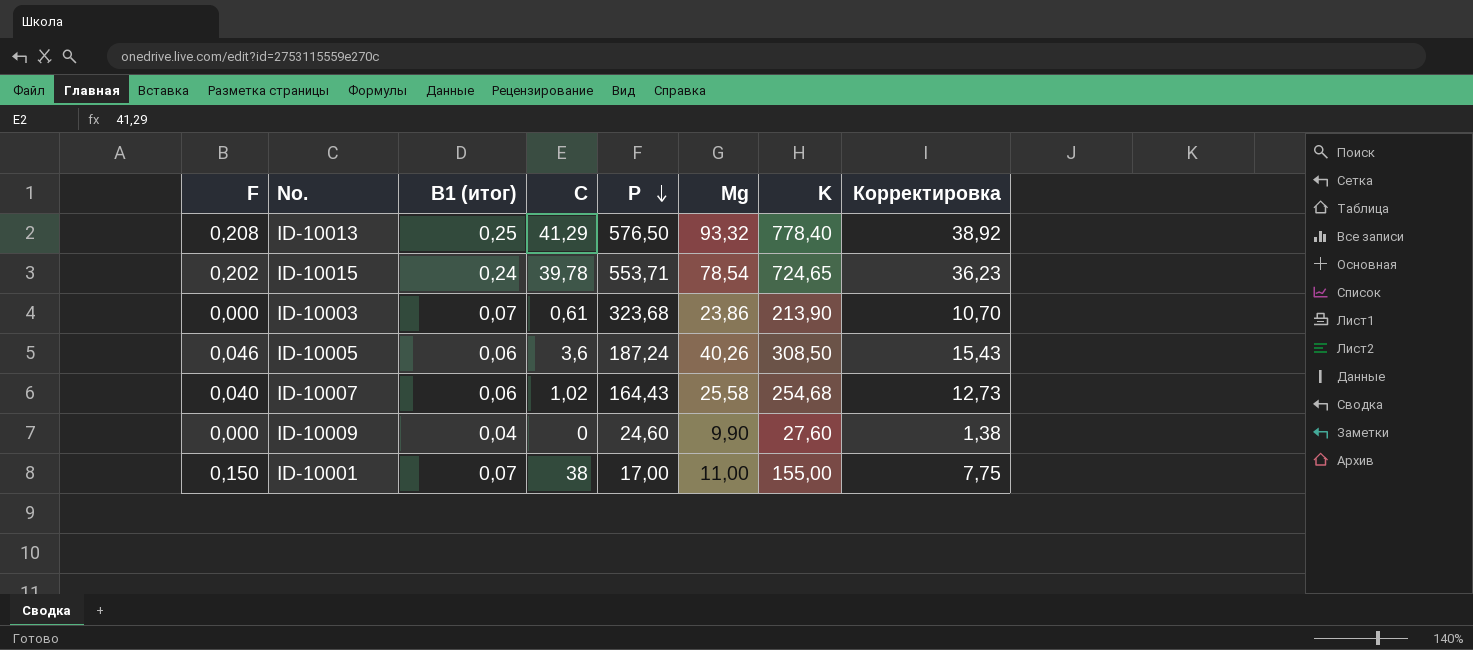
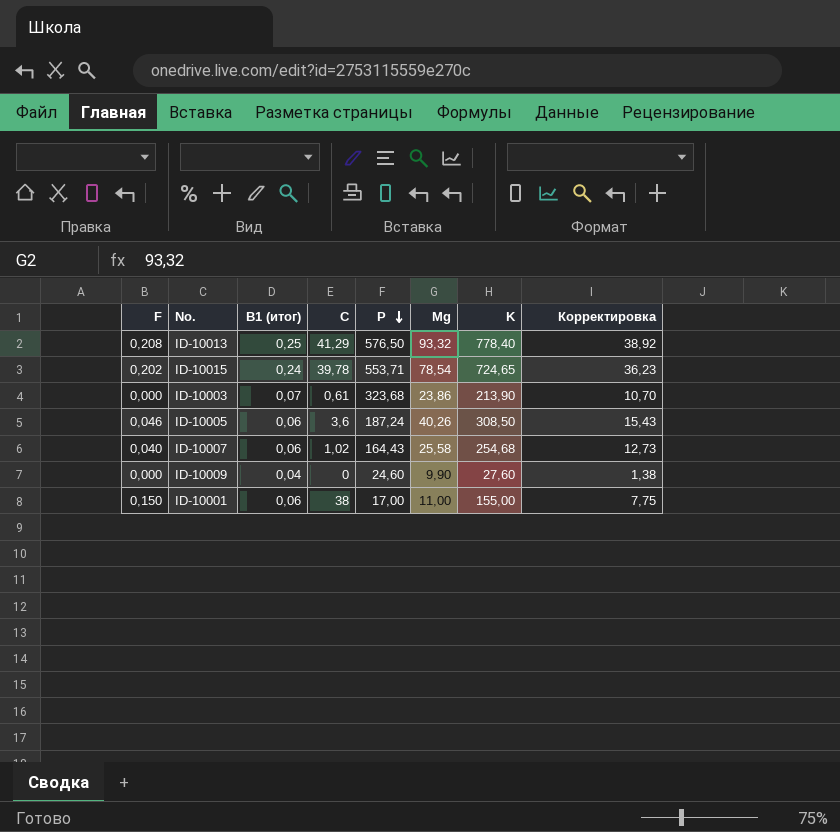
ID-10001 | B1 (итог): 0,07 -> 0,06

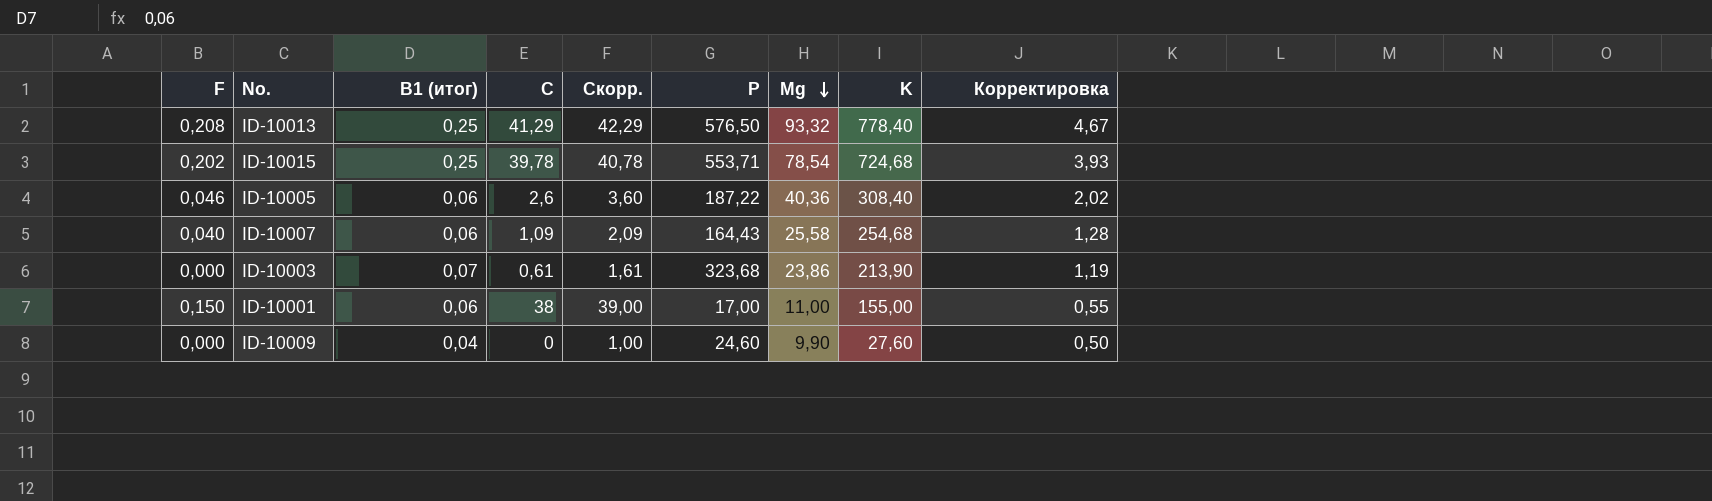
row order: P descending -> Mg descending
column Скорр. | formula: none -> [C] + 1
column Корректировка | formula: [K] * 0,05 -> [Mg] * 0,05
ID-10015 | B1 (итог): 0,24 -> 0,25
ID-10015 | K: 724,65 -> 724,68
ID-10005 | C: 3,6 -> 2,6
ID-10005 | P: 187,24 -> 187,22
ID-10005 | Mg: 40,26 -> 40,36
ID-10005 | K: 308,50 -> 308,40
ID-10007 | C: 1,02 -> 1,09

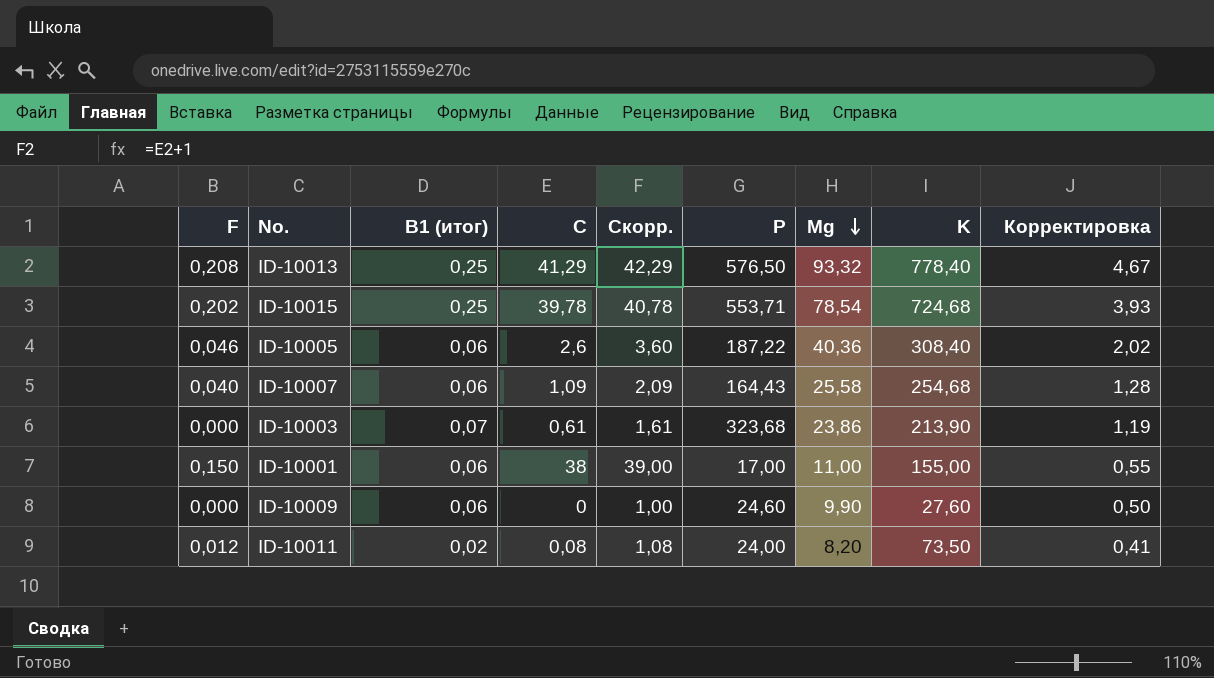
ID-10009 | B1 (итог): 0,04 -> 0,06
row ID-10011: none -> 0,012 | 0,02 | 0,08 | 1,08 | 24,00 | 8,20 | 73,50 | 0,41

